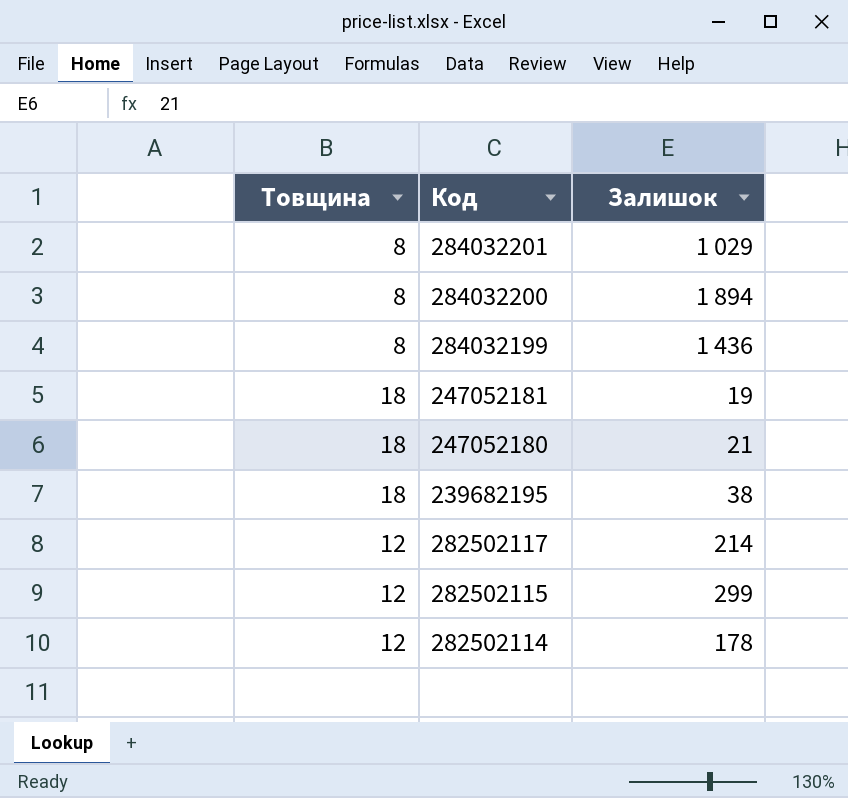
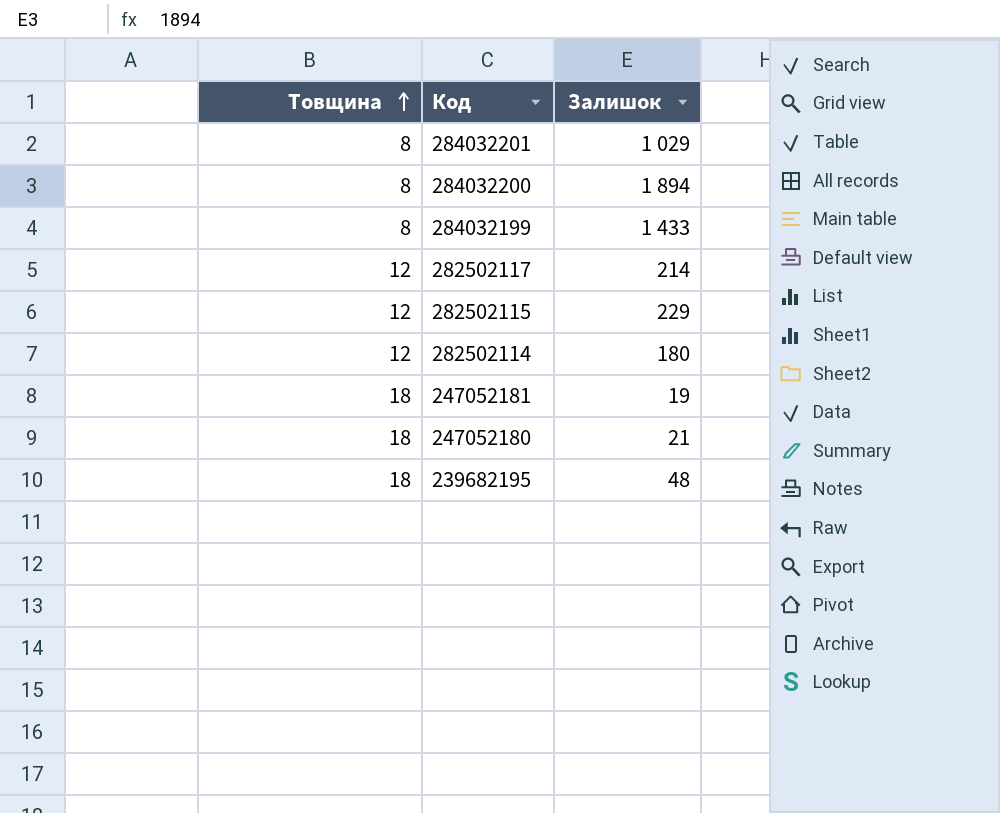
row order: none -> Товщина ascending
284032199 | Залишок: 1 436 -> 1 433
282502115 | Залишок: 299 -> 229
282502114 | Залишок: 178 -> 180
239682195 | Залишок: 38 -> 48

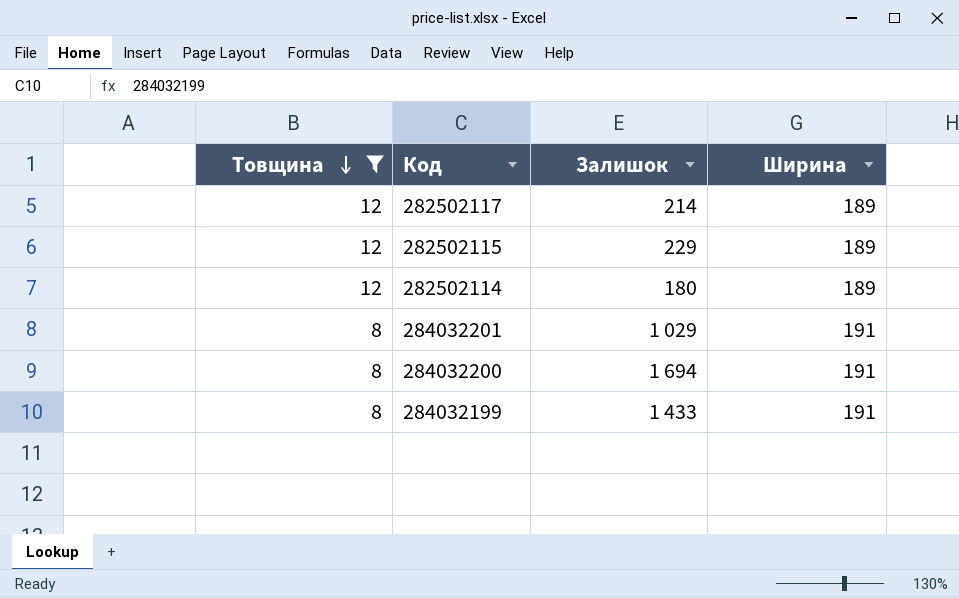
filter: none -> Товщина != 18
row order: Товщина ascending -> Товщина descending
column Ширина | position: none -> 4
284032200 | Залишок: 1 894 -> 1 694

